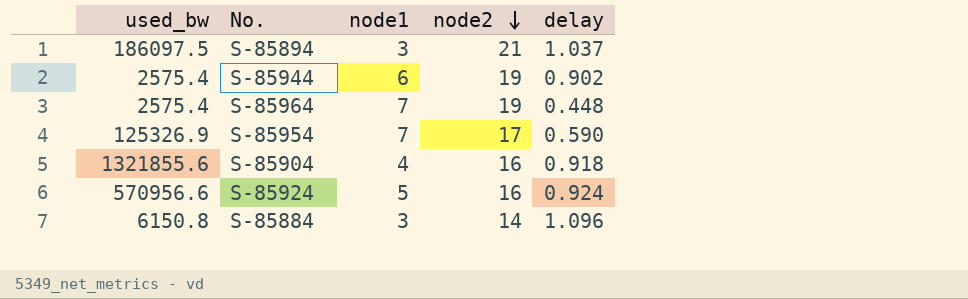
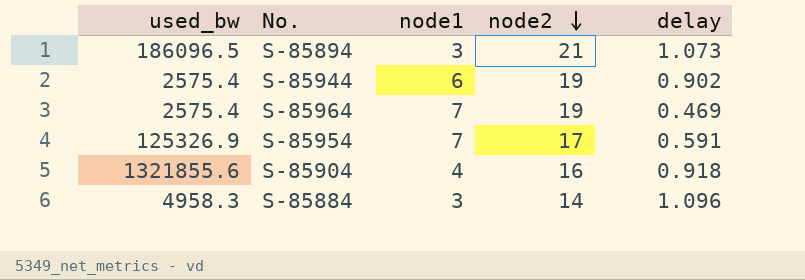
row S-85924: 570956.6 | 5 | 16 | 0.924 -> none
S-85894 | used_bw: 186097.5 -> 186096.5
S-85894 | delay: 1.037 -> 1.073
S-85964 | delay: 0.448 -> 0.469
S-85954 | delay: 0.590 -> 0.591
S-85884 | used_bw: 6150.8 -> 4958.3

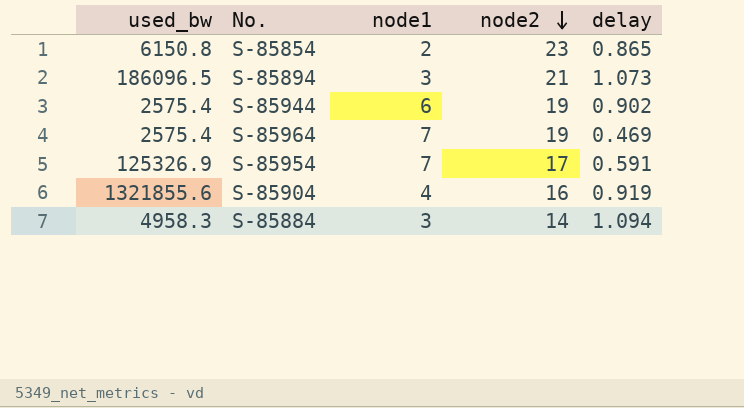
row S-85854: none -> 6150.8 | 2 | 23 | 0.865
S-85904 | delay: 0.918 -> 0.919
S-85884 | delay: 1.096 -> 1.094

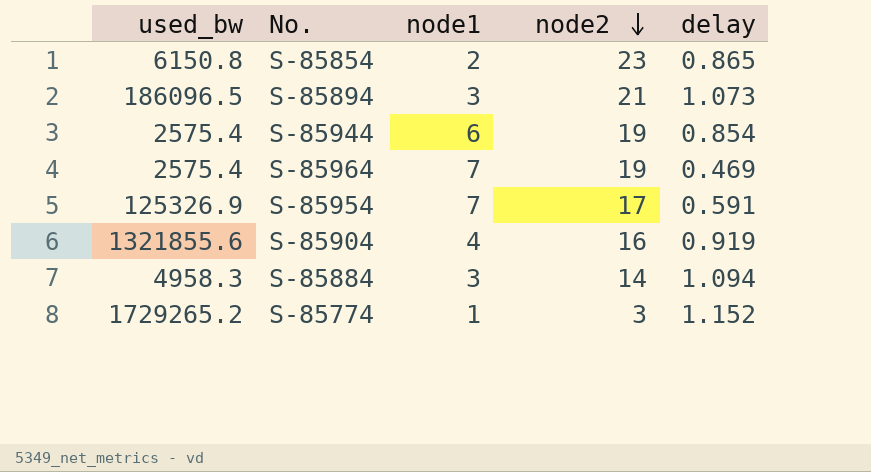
S-85944 | delay: 0.902 -> 0.854
row S-85774: none -> 1729265.2 | 1 | 3 | 1.152

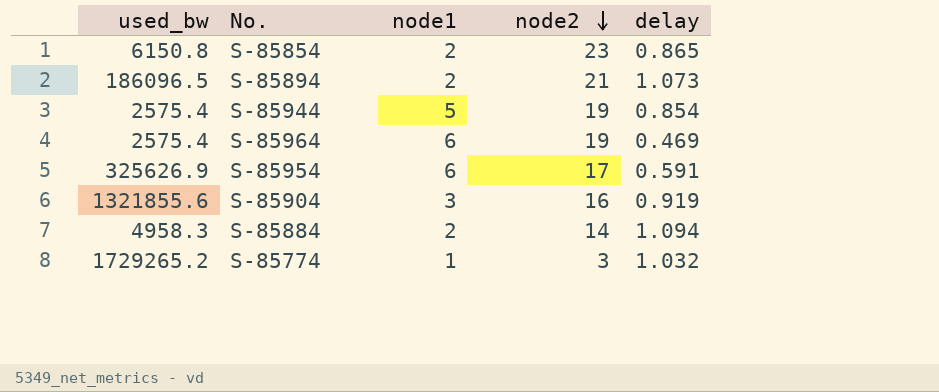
S-85894 | node1: 3 -> 2
S-85944 | node1: 6 -> 5
S-85964 | node1: 7 -> 6
S-85954 | used_bw: 125326.9 -> 325626.9
S-85954 | node1: 7 -> 6
S-85904 | node1: 4 -> 3
S-85884 | node1: 3 -> 2
S-85774 | delay: 1.152 -> 1.032

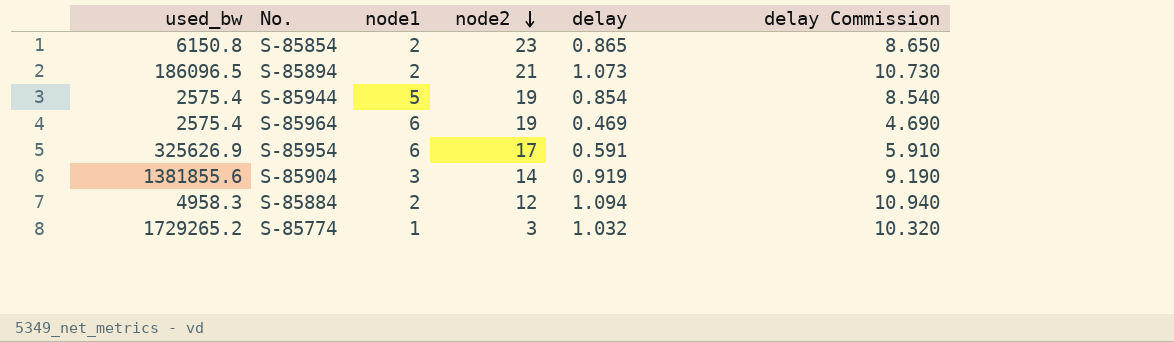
column delay Commission | formula: none -> [delay] * 10
S-85904 | used_bw: 1321855.6 -> 1381855.6
S-85904 | node2: 16 -> 14
S-85884 | node2: 14 -> 12

